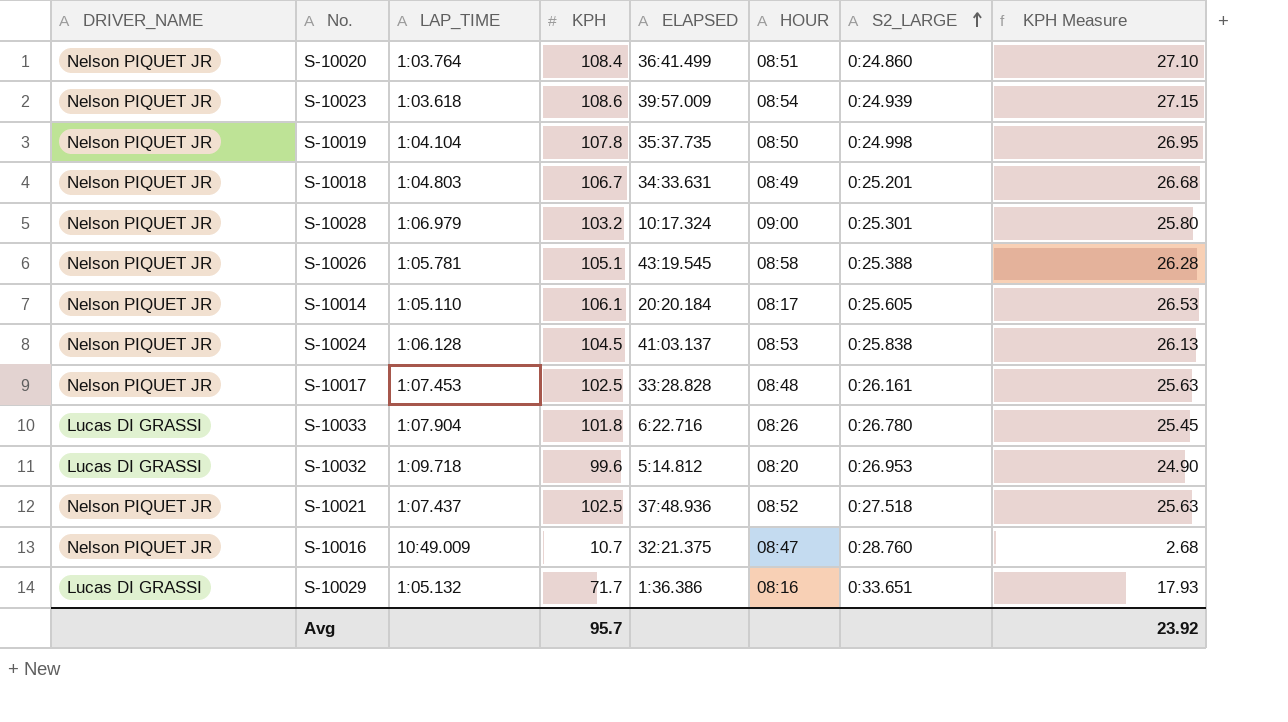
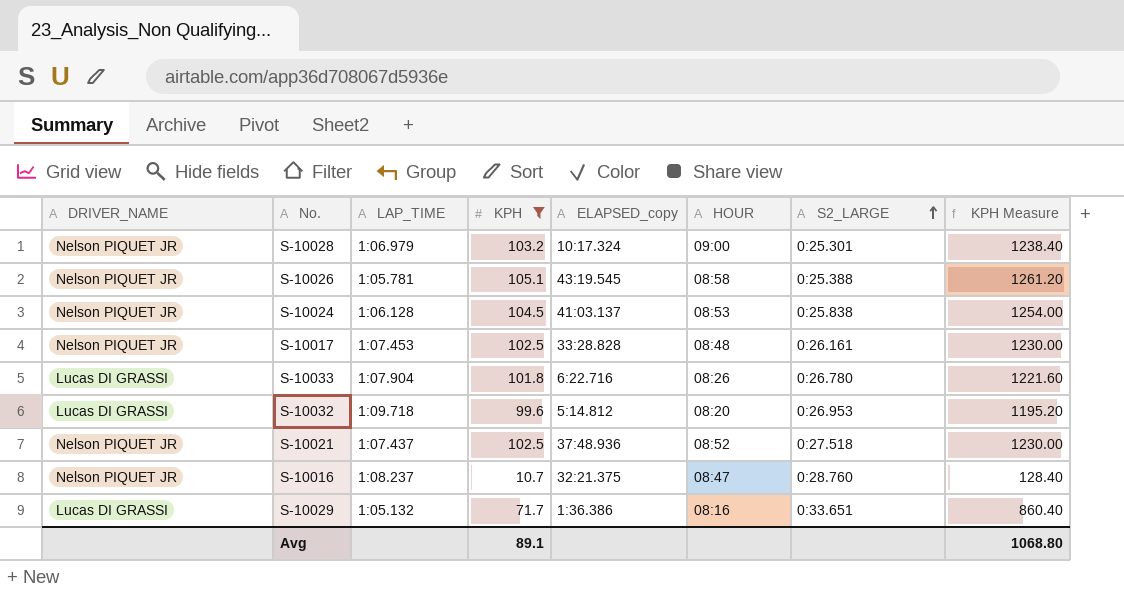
filter: none -> KPH <= 105.1
column name: ELAPSED -> ELAPSED_copy
column KPH Measure | formula: [KPH] * 0.25 -> [KPH] * 12
S-10016 | LAP_TIME: 10:49.009 -> 1:08.237
Avg | KPH: 95.7 -> 89.1
Avg | KPH Measure: 23.92 -> 1068.80

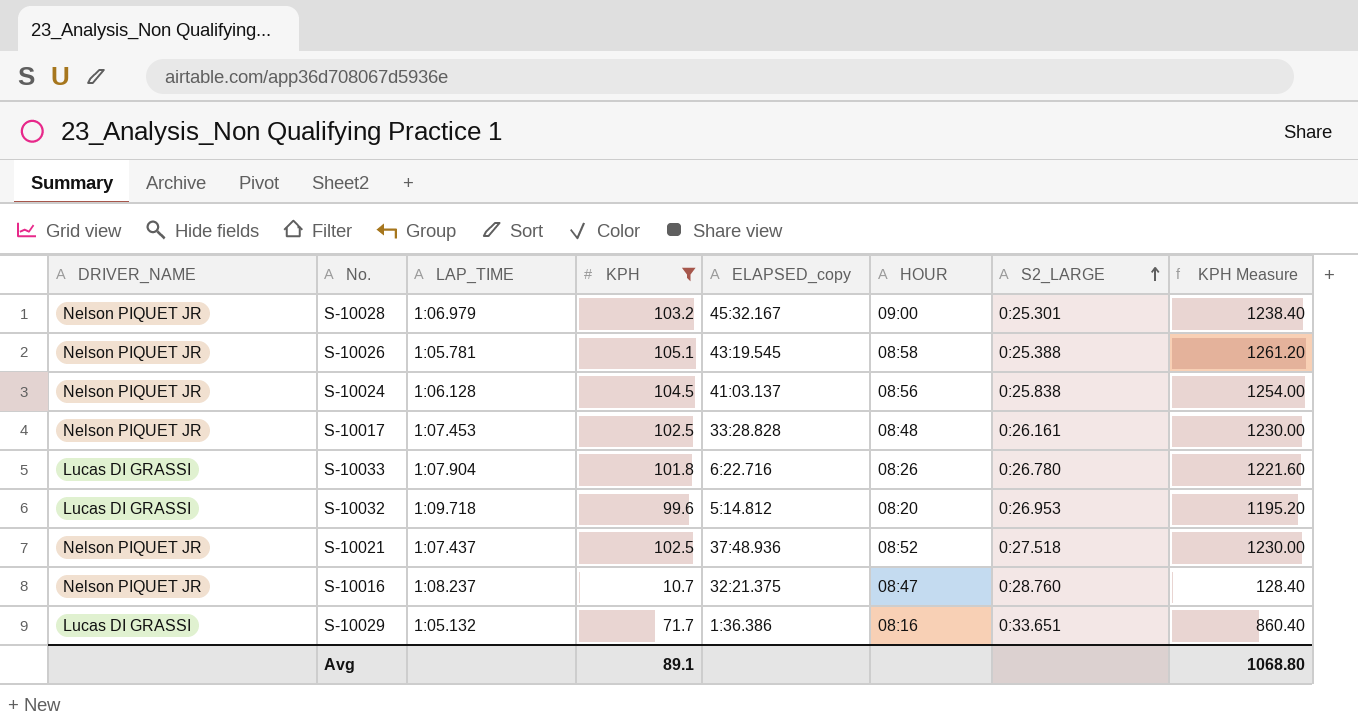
S-10028 | ELAPSED_copy: 10:17.324 -> 45:32.167
S-10024 | HOUR: 08:53 -> 08:56

